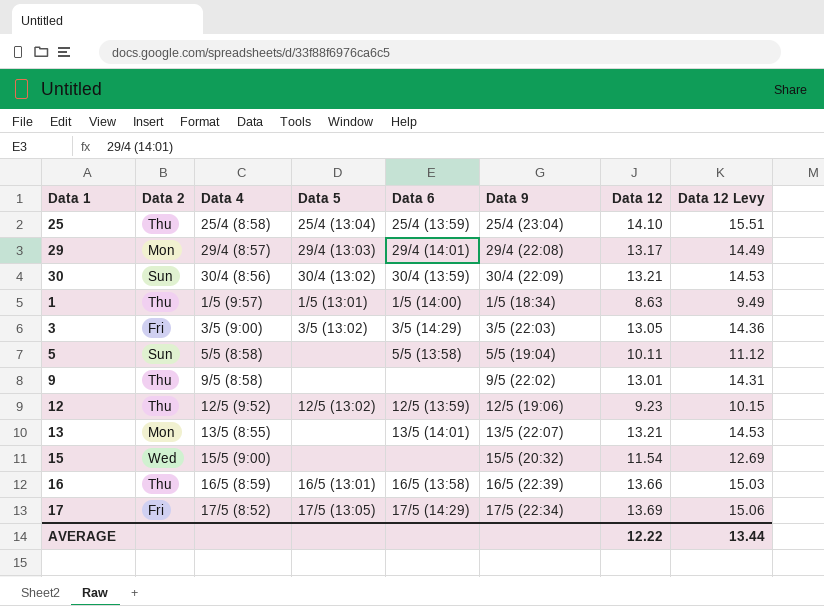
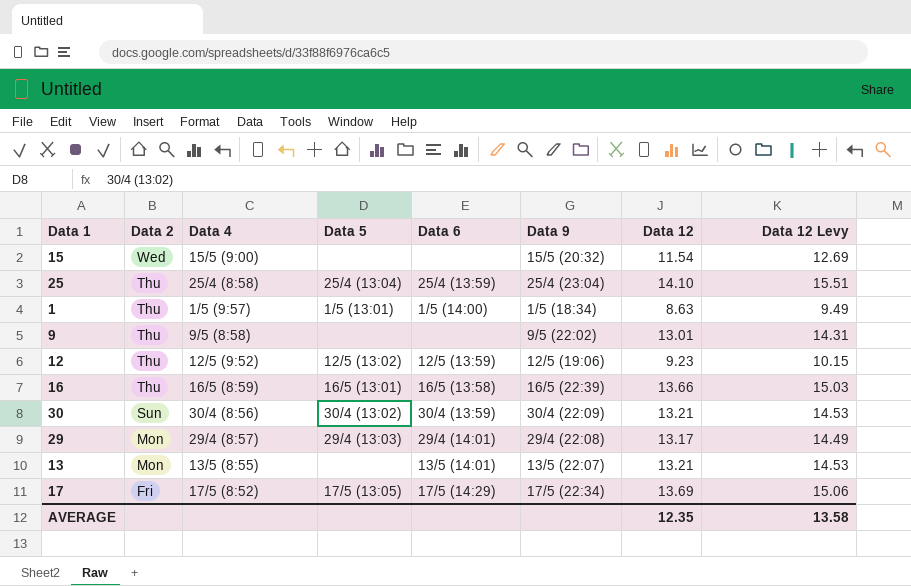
row order: none -> Data 2 descending
row 3: Fri | 3/5 (9:00) | 3/5 (13:02) | 3/5 (14:29) | 3/5 (22:03) | 13.05 | 14.36 -> none
row 5: Sun | 5/5 (8:58) | none | 5/5 (13:58) | 5/5 (19:04) | 10.11 | 11.12 -> none
AVERAGE | Data 12: 12.22 -> 12.35
AVERAGE | Data 12 Levy: 13.44 -> 13.58

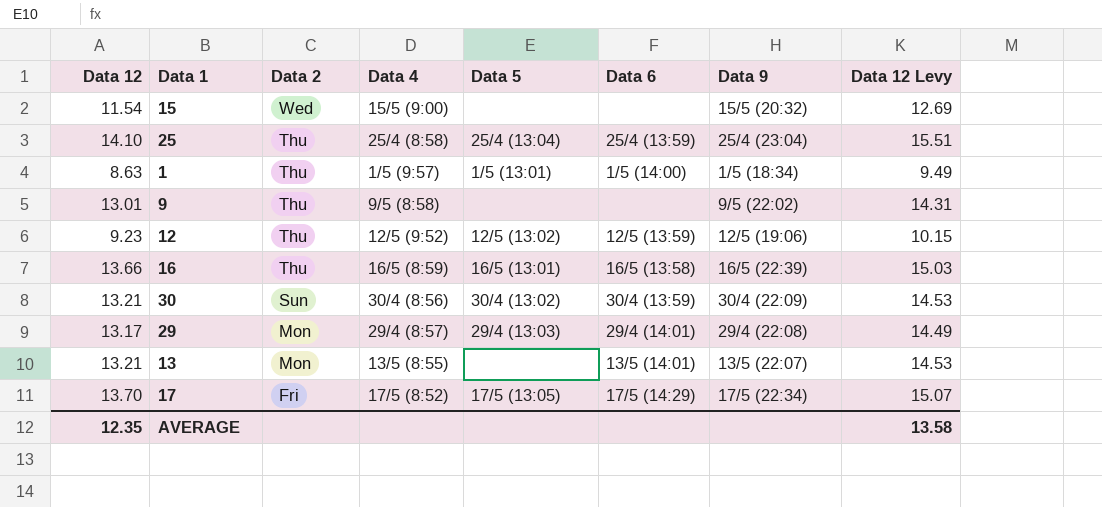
column Data 12 | position: 7 -> 1
17 | Data 12: 13.69 -> 13.70
17 | Data 12 Levy: 15.06 -> 15.07

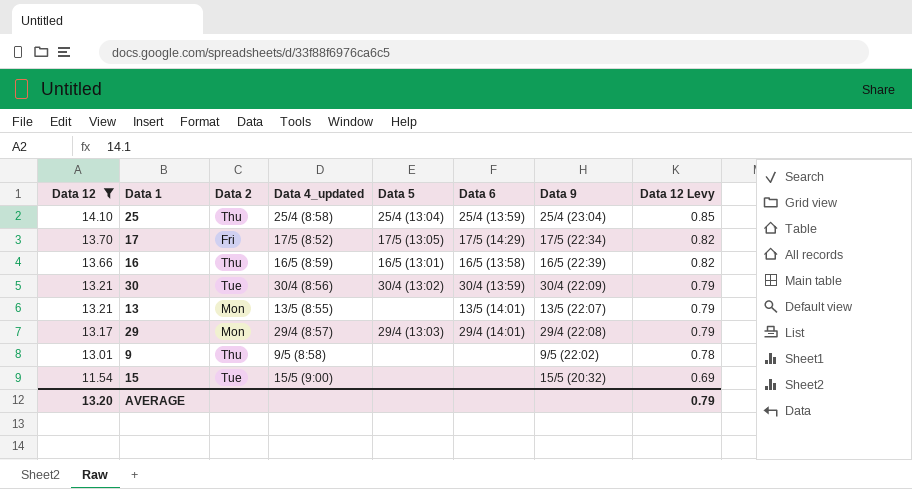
filter: none -> Data 12 >= 11.54
row order: Data 2 descending -> Data 12 descending
column name: Data 4 -> Data 4_updated
column Data 12 Levy | formula: [Data 12] * 1.1 -> [Data 12] * 0.06
30 | Data 2: Sun -> Tue
15 | Data 2: Wed -> Tue
AVERAGE | Data 12: 12.35 -> 13.20
AVERAGE | Data 12 Levy: 13.58 -> 0.79

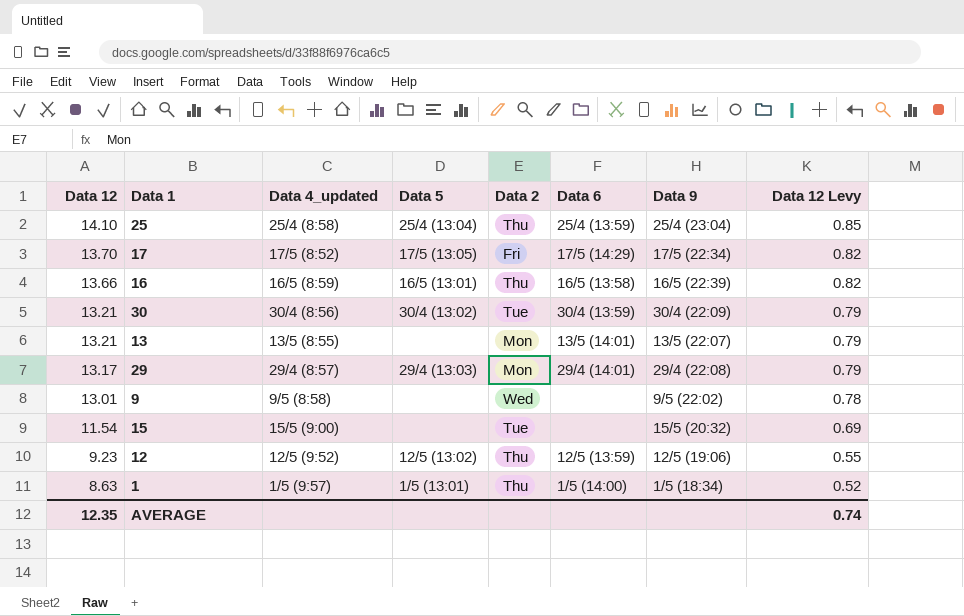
filter: Data 12 >= 11.54 -> none
column Data 2 | position: 3 -> 5
9 | Data 2: Thu -> Wed
AVERAGE | Data 12: 13.20 -> 12.35
AVERAGE | Data 12 Levy: 0.79 -> 0.74

